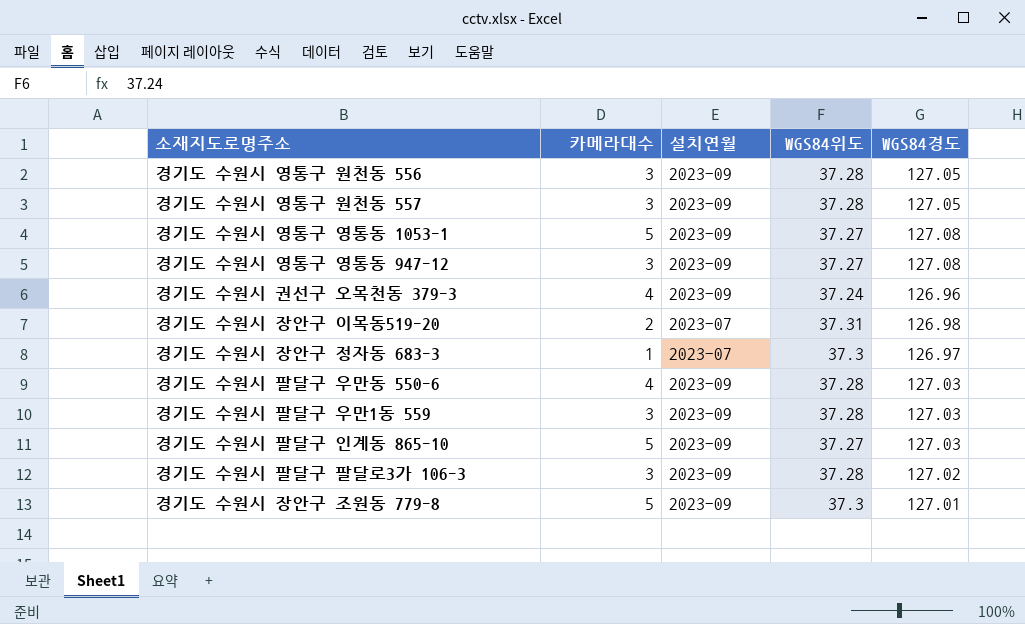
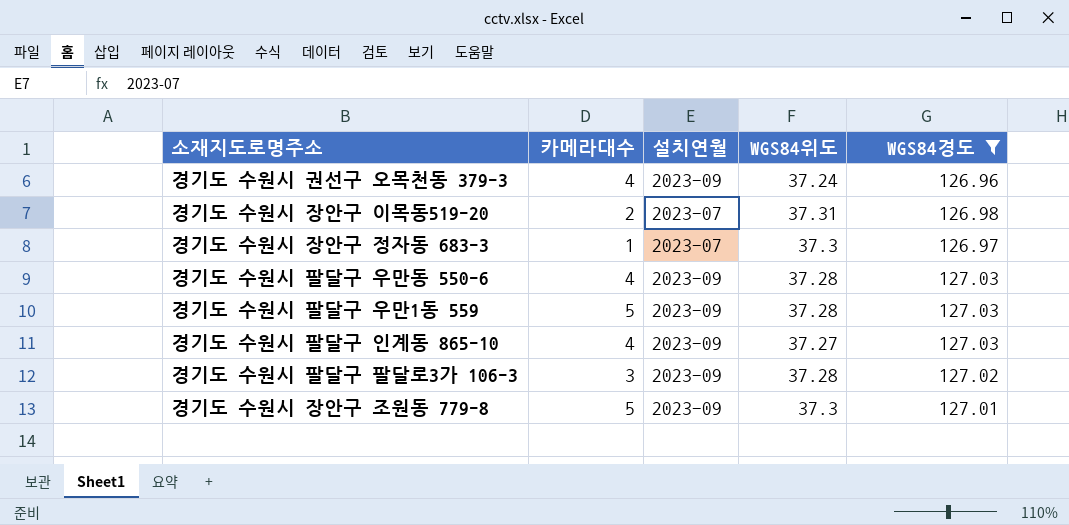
filter: none -> WGS84경도 <= 127.03
경기도 수원시 팔달구 우만1동 559 | 카메라대수: 3 -> 5
경기도 수원시 팔달구 인계동 865-10 | 카메라대수: 5 -> 4

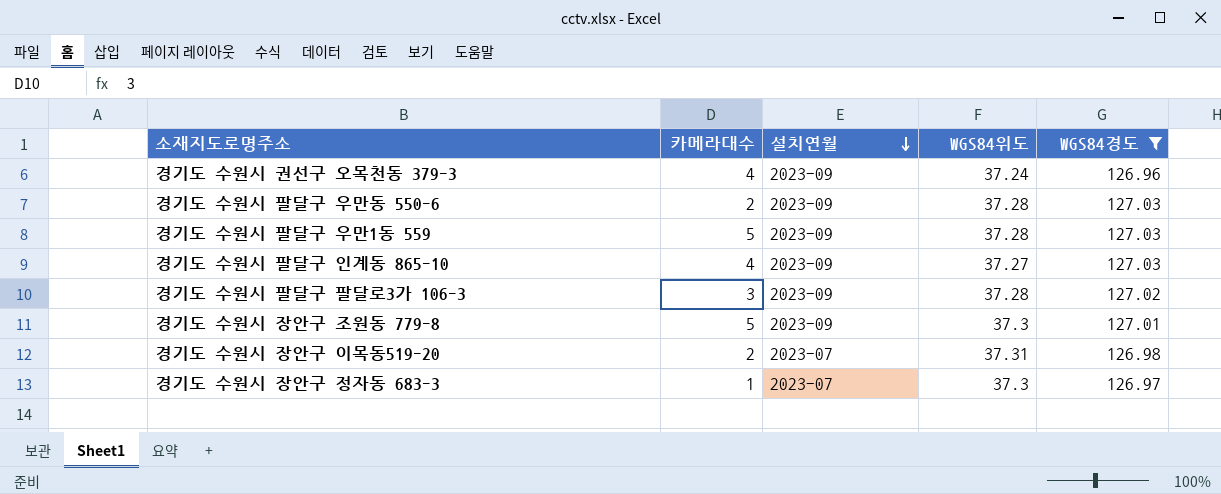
row order: none -> 설치연월 descending
경기도 수원시 팔달구 우만동 550-6 | 카메라대수: 4 -> 2

